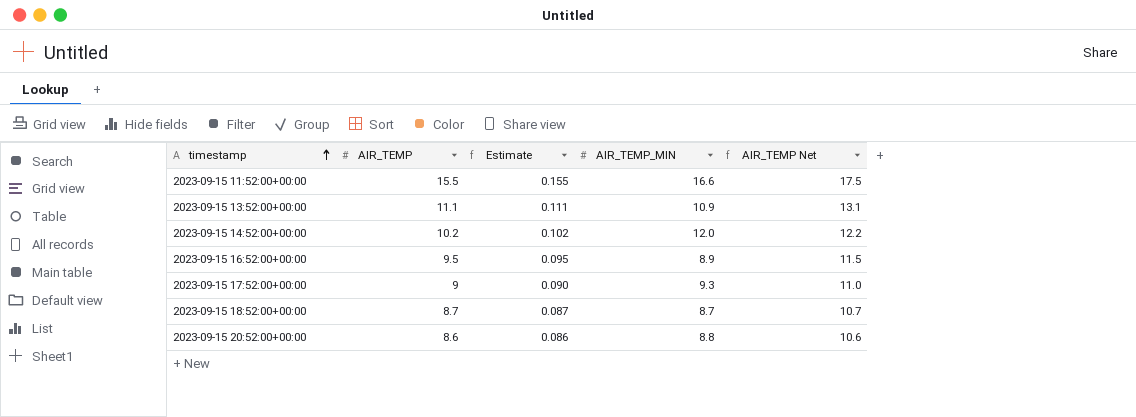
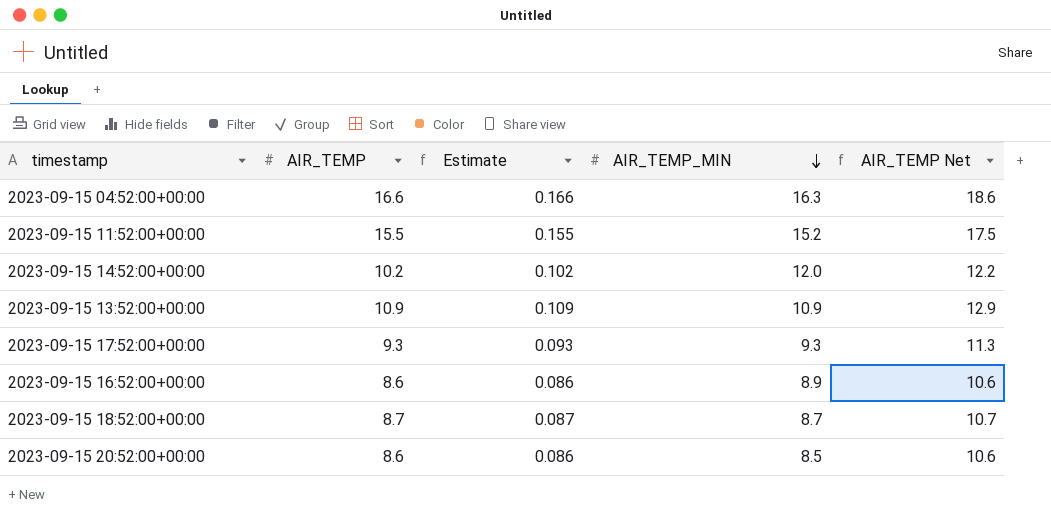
row order: timestamp ascending -> AIR_TEMP_MIN descending
row 2023-09-15 04:52:00+00:00: none -> 16.6 | 0.166 | 16.3 | 18.6
2023-09-15 11:52:00+00:00 | AIR_TEMP_MIN: 16.6 -> 15.2
2023-09-15 13:52:00+00:00 | AIR_TEMP: 11.1 -> 10.9
2023-09-15 13:52:00+00:00 | Estimate: 0.111 -> 0.109
2023-09-15 13:52:00+00:00 | AIR_TEMP Net: 13.1 -> 12.9
2023-09-15 17:52:00+00:00 | AIR_TEMP: 9 -> 9.3
2023-09-15 17:52:00+00:00 | Estimate: 0.090 -> 0.093
2023-09-15 17:52:00+00:00 | AIR_TEMP Net: 11.0 -> 11.3
2023-09-15 16:52:00+00:00 | AIR_TEMP: 9.5 -> 8.6
2023-09-15 16:52:00+00:00 | Estimate: 0.095 -> 0.086
2023-09-15 16:52:00+00:00 | AIR_TEMP Net: 11.5 -> 10.6
2023-09-15 20:52:00+00:00 | AIR_TEMP_MIN: 8.8 -> 8.5

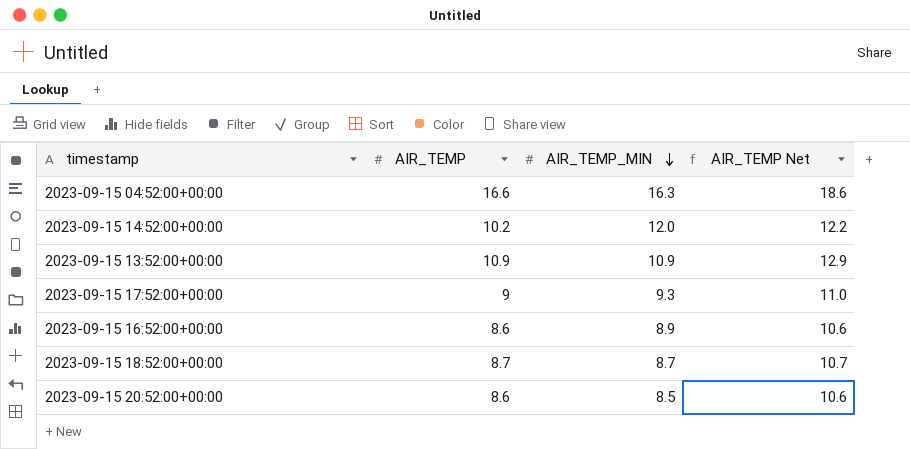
column Estimate | formula: [AIR_TEMP] * 0.01 -> none
row 2023-09-15 11:52:00+00:00: 15.5 | 0.155 | 15.2 | 17.5 -> none
2023-09-15 17:52:00+00:00 | AIR_TEMP: 9.3 -> 9
2023-09-15 17:52:00+00:00 | AIR_TEMP Net: 11.3 -> 11.0

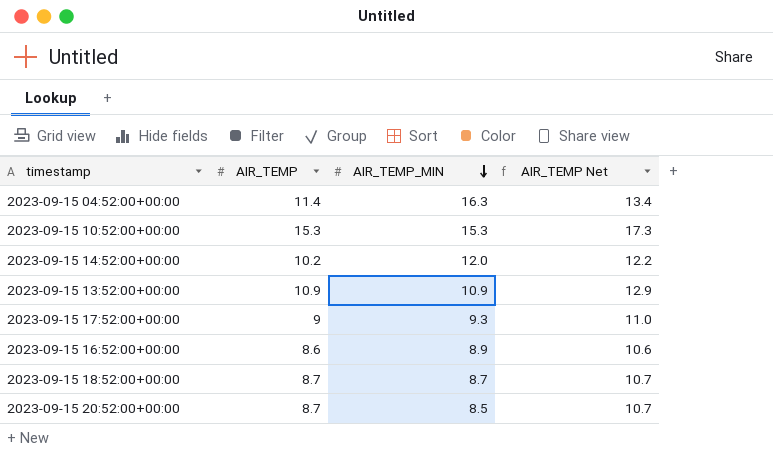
2023-09-15 04:52:00+00:00 | AIR_TEMP: 16.6 -> 11.4
2023-09-15 04:52:00+00:00 | AIR_TEMP Net: 18.6 -> 13.4
row 2023-09-15 10:52:00+00:00: none -> 15.3 | 15.3 | 17.3
2023-09-15 20:52:00+00:00 | AIR_TEMP: 8.6 -> 8.7
2023-09-15 20:52:00+00:00 | AIR_TEMP Net: 10.6 -> 10.7

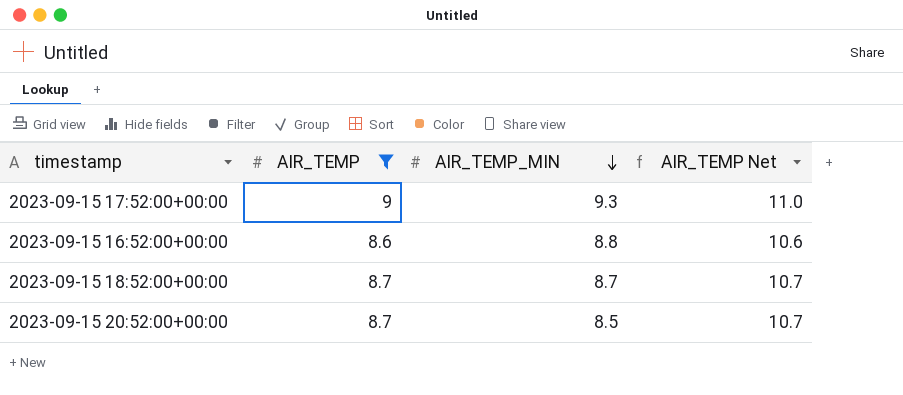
filter: none -> AIR_TEMP <= 9
2023-09-15 16:52:00+00:00 | AIR_TEMP_MIN: 8.9 -> 8.8

